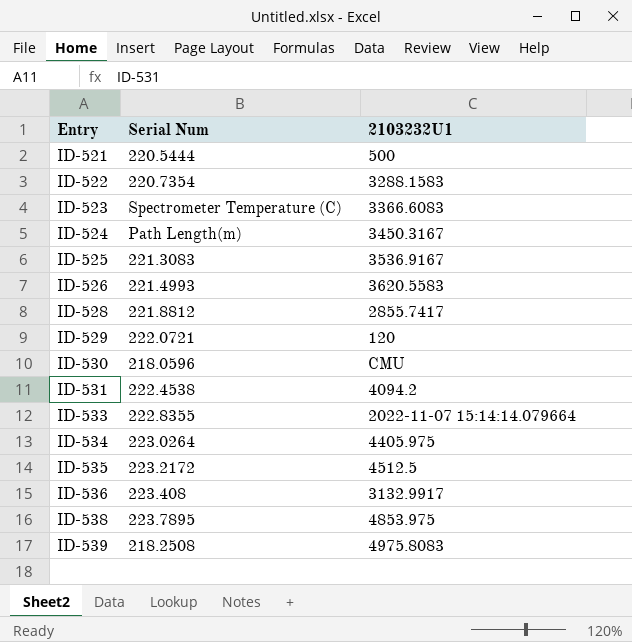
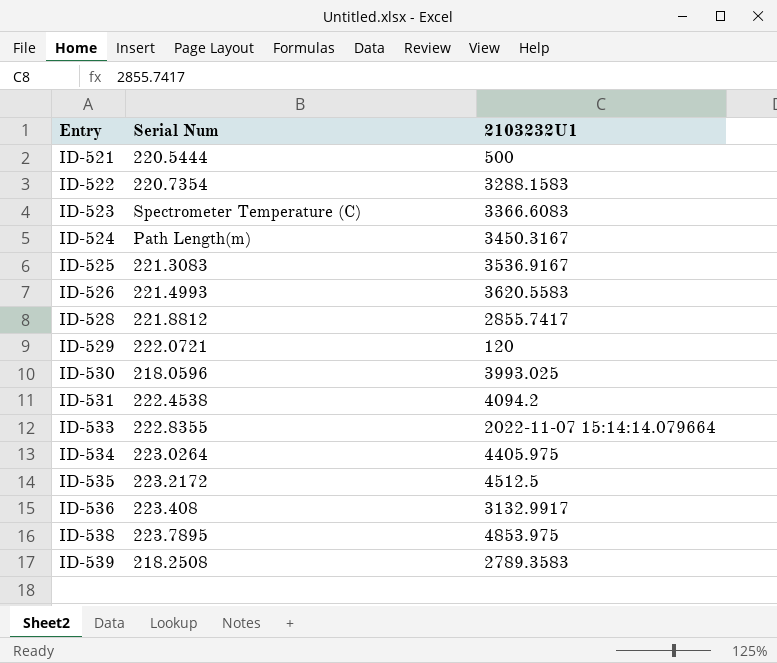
ID-530 | 2103232U1: CMU -> 3993.025
ID-539 | 2103232U1: 4975.8083 -> 2789.3583

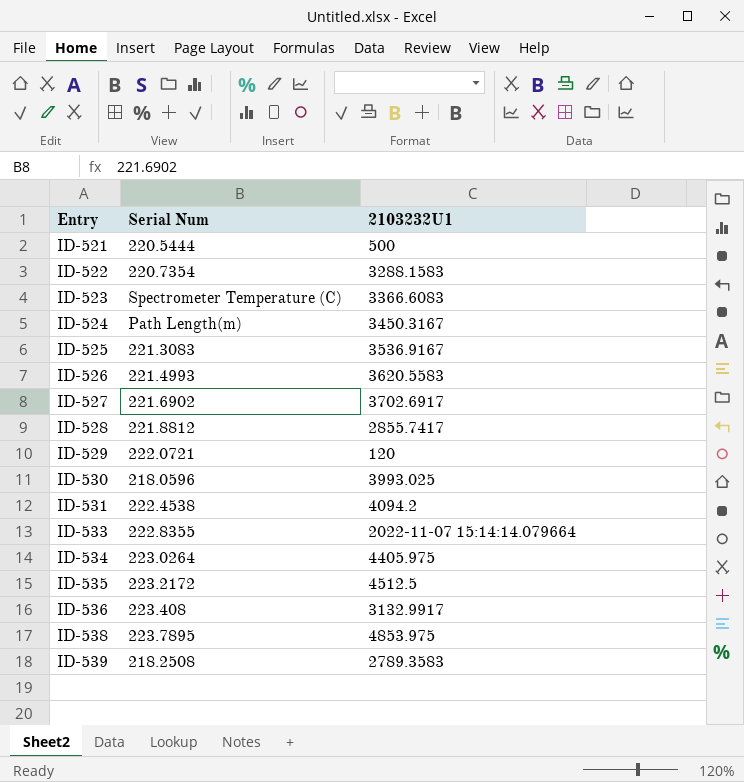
row ID-527: none -> 221.6902 | 3702.6917

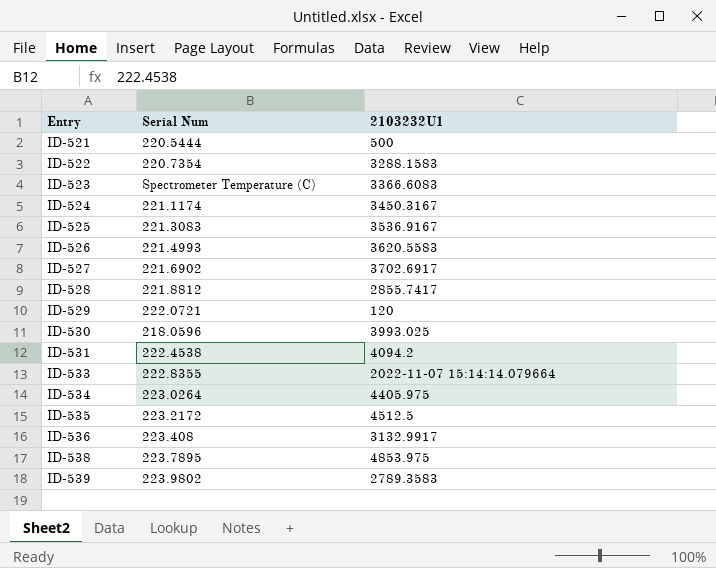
ID-524 | Serial Num: Path Length(m) -> 221.1174
ID-539 | Serial Num: 218.2508 -> 223.9802

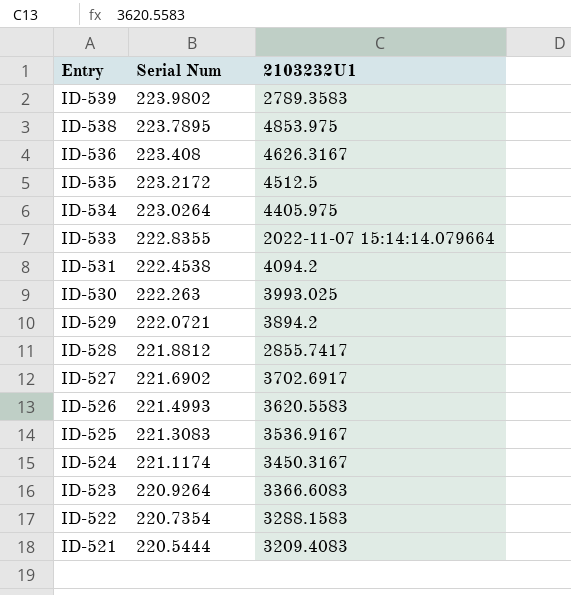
row order: Entry ascending -> Entry descending
ID-536 | 2103232U1: 3132.9917 -> 4626.3167
ID-530 | Serial Num: 218.0596 -> 222.263
ID-529 | 2103232U1: 120 -> 3894.2
ID-523 | Serial Num: Spectrometer Temperature (C) -> 220.9264
ID-521 | 2103232U1: 500 -> 3209.4083

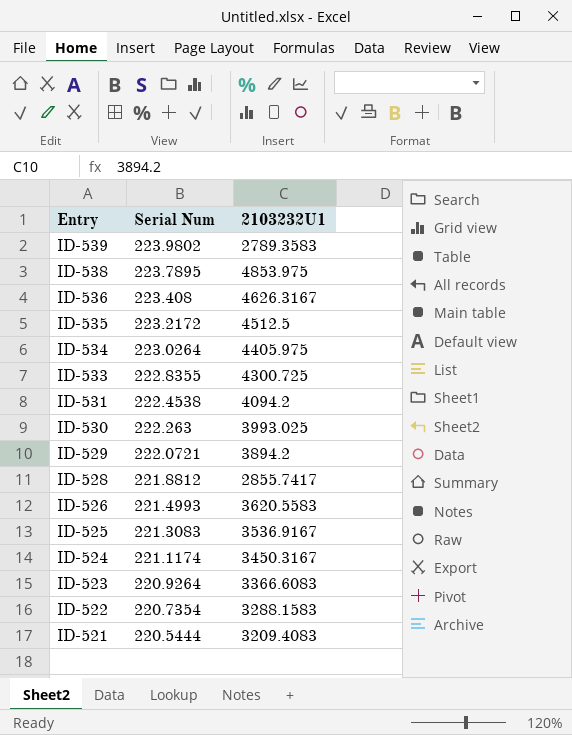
row ID-527: 221.6902 | 3702.6917 -> none
ID-533 | 2103232U1: 2022-11-07 15:14:14.079664 -> 4300.725

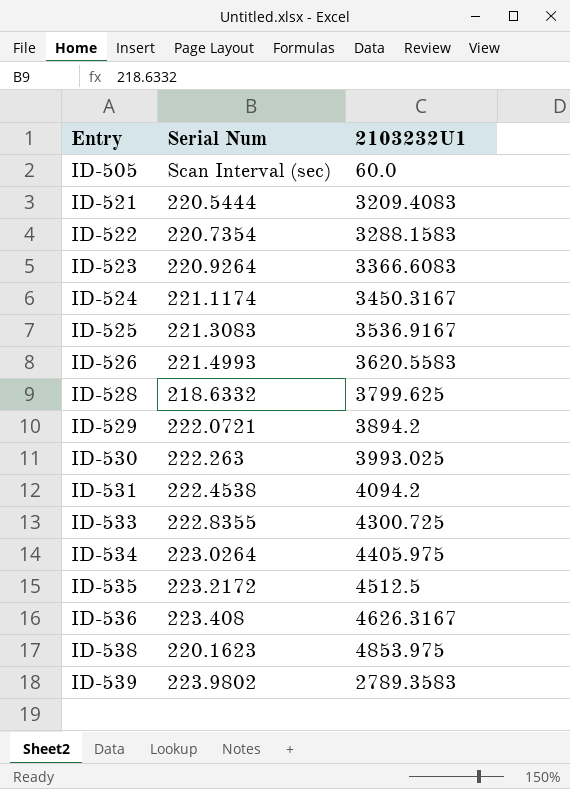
row order: Entry descending -> Entry ascending
row ID-505: none -> Scan Interval (sec) | 60.0
ID-528 | Serial Num: 221.8812 -> 218.6332
ID-528 | 2103232U1: 2855.7417 -> 3799.625
ID-538 | Serial Num: 223.7895 -> 220.1623

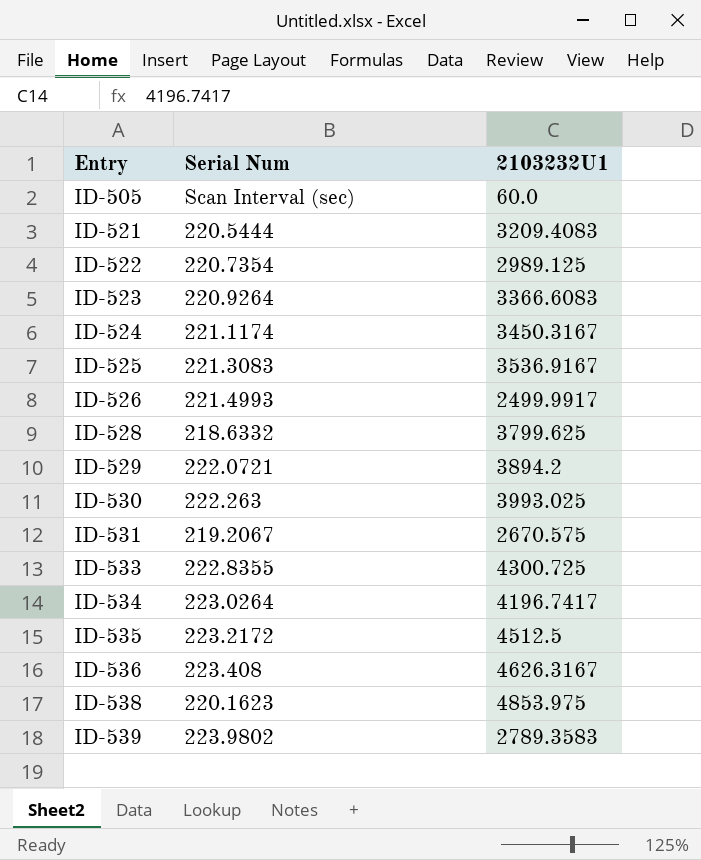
ID-522 | 2103232U1: 3288.1583 -> 2989.125
ID-526 | 2103232U1: 3620.5583 -> 2499.9917
ID-531 | Serial Num: 222.4538 -> 219.2067
ID-531 | 2103232U1: 4094.2 -> 2670.575
ID-534 | 2103232U1: 4405.975 -> 4196.7417

